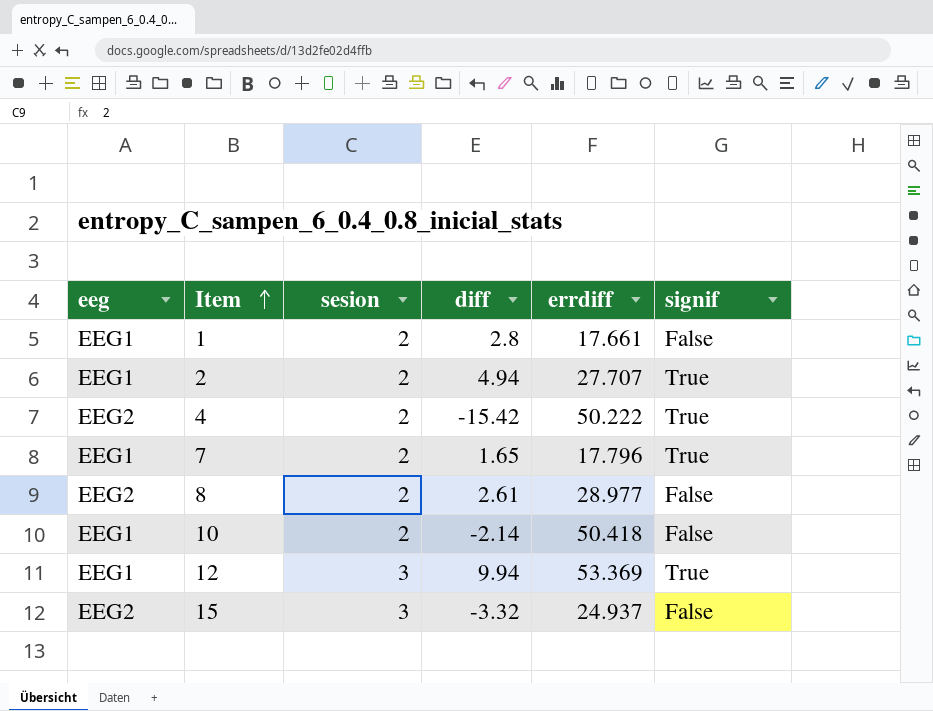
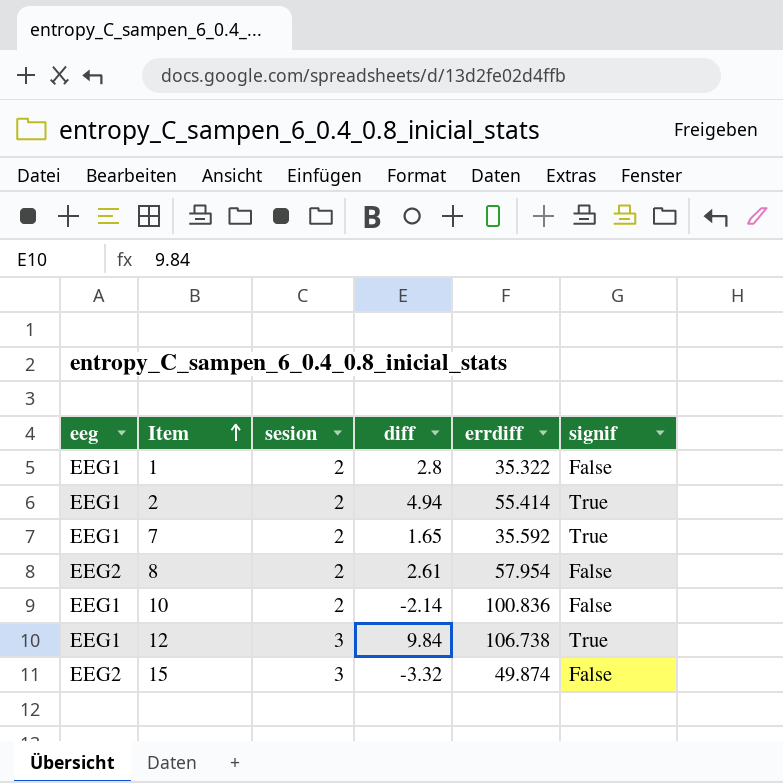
row 4: EEG2 | 2 | -15.42 | 50.222 | True -> none
1 | errdiff: 17.661 -> 35.322
2 | errdiff: 27.707 -> 55.414
7 | errdiff: 17.796 -> 35.592
8 | errdiff: 28.977 -> 57.954
10 | errdiff: 50.418 -> 100.836
12 | diff: 9.94 -> 9.84
12 | errdiff: 53.369 -> 106.738
15 | errdiff: 24.937 -> 49.874

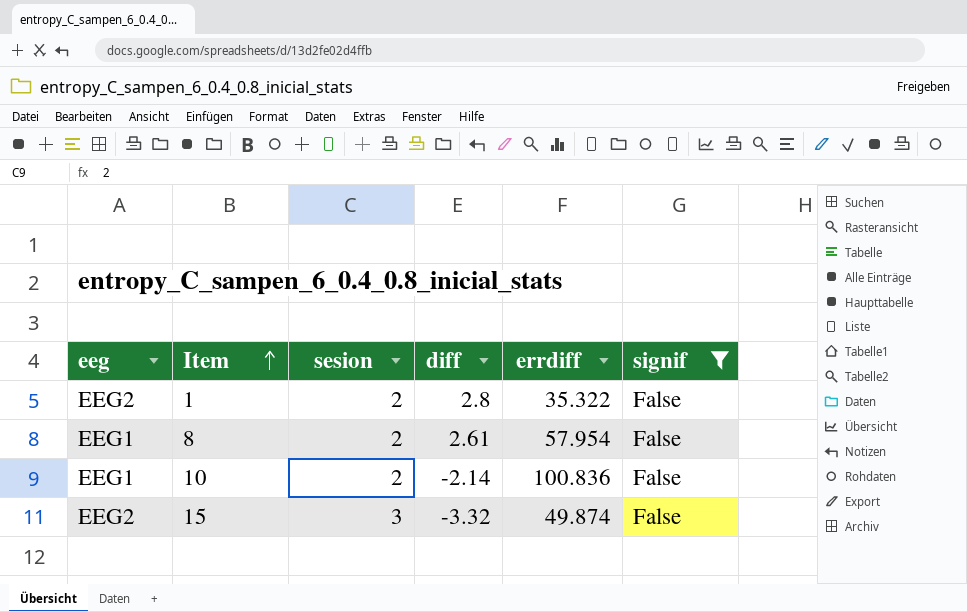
filter: none -> signif = False
1 | eeg: EEG1 -> EEG2
8 | eeg: EEG2 -> EEG1

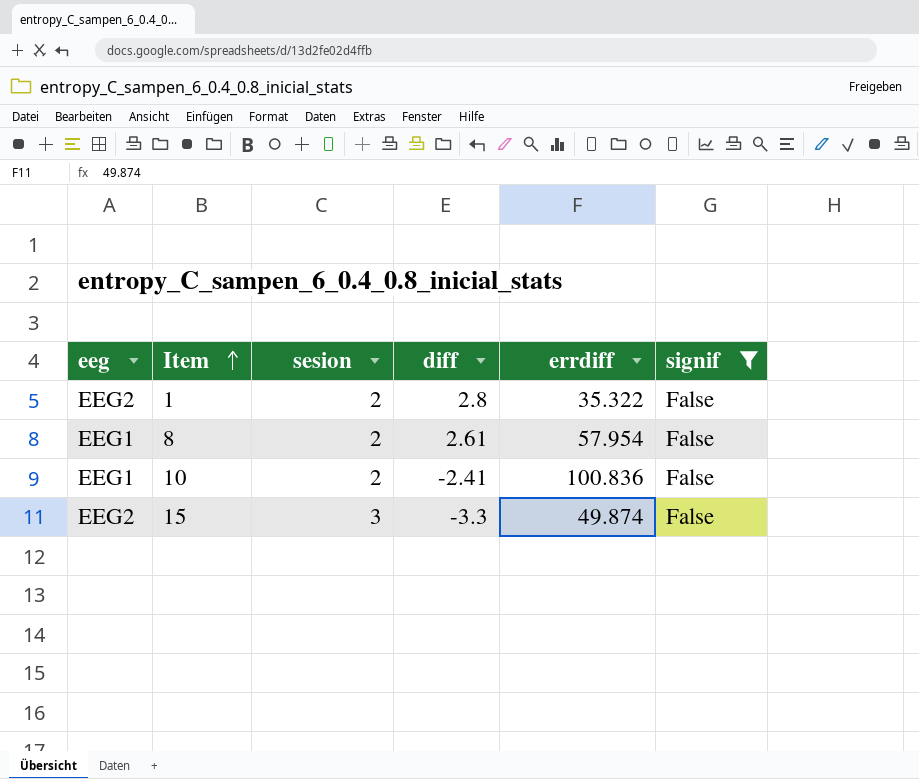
10 | diff: -2.14 -> -2.41
15 | diff: -3.32 -> -3.3

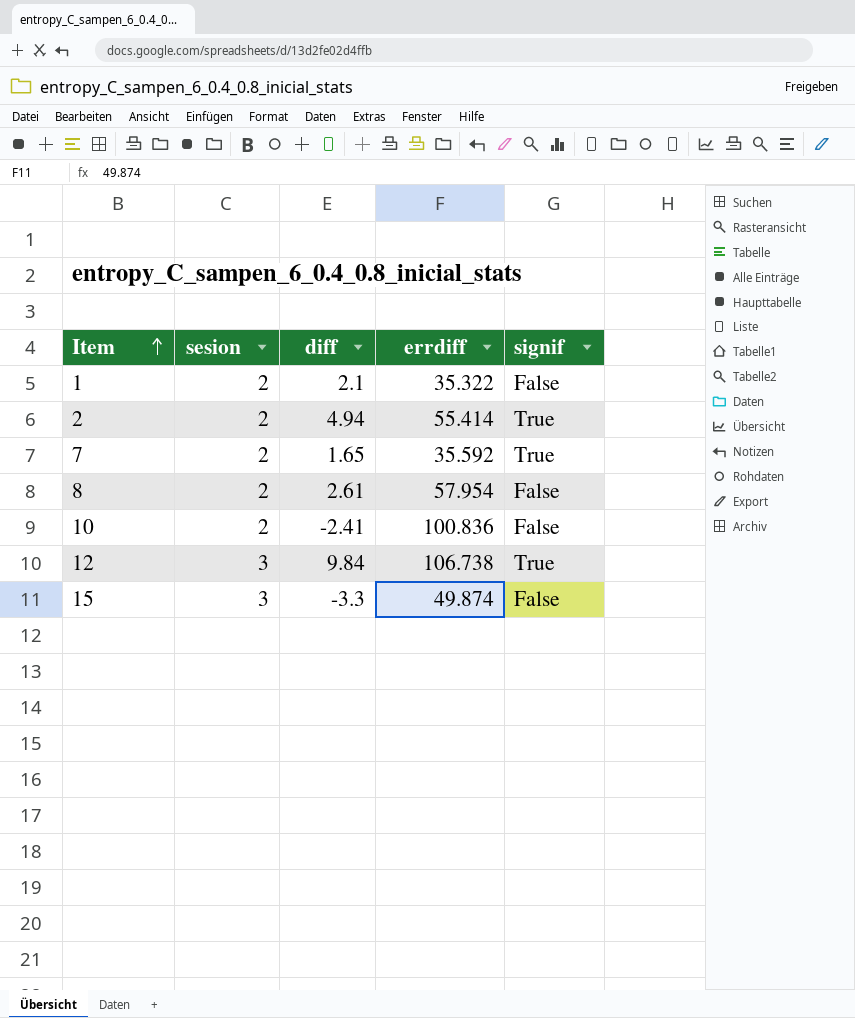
filter: signif = False -> none
column eeg | position: 1 -> none
1 | diff: 2.8 -> 2.1

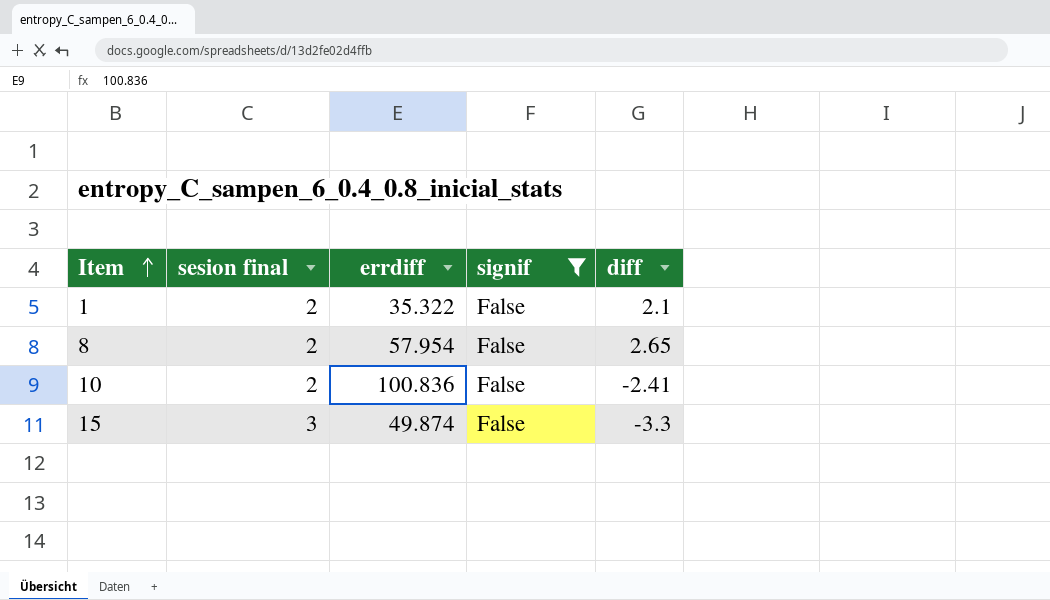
filter: none -> signif = False
column name: sesion -> sesion final
column diff | position: 3 -> 5
8 | diff: 2.61 -> 2.65

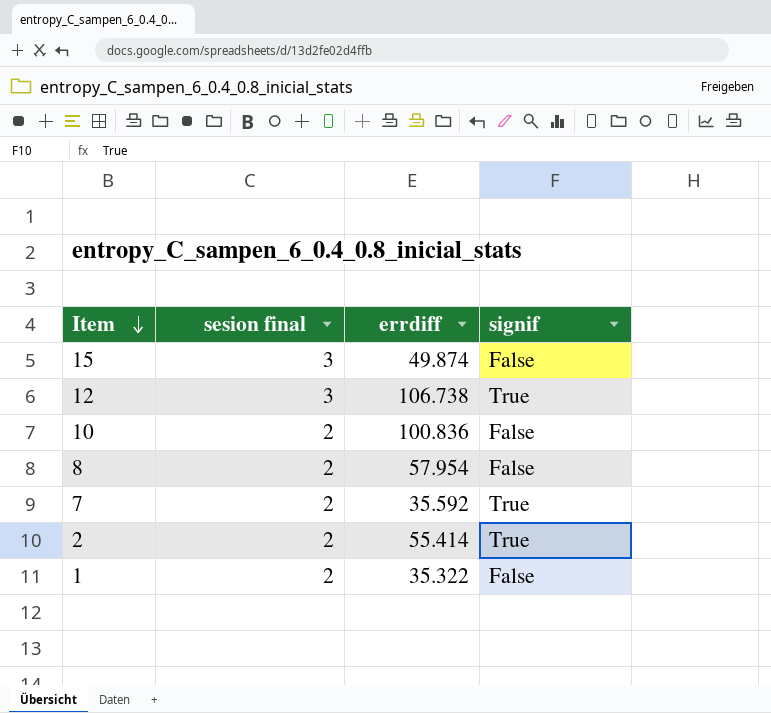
filter: signif = False -> none
row order: Item ascending -> Item descending
column diff | position: 5 -> none

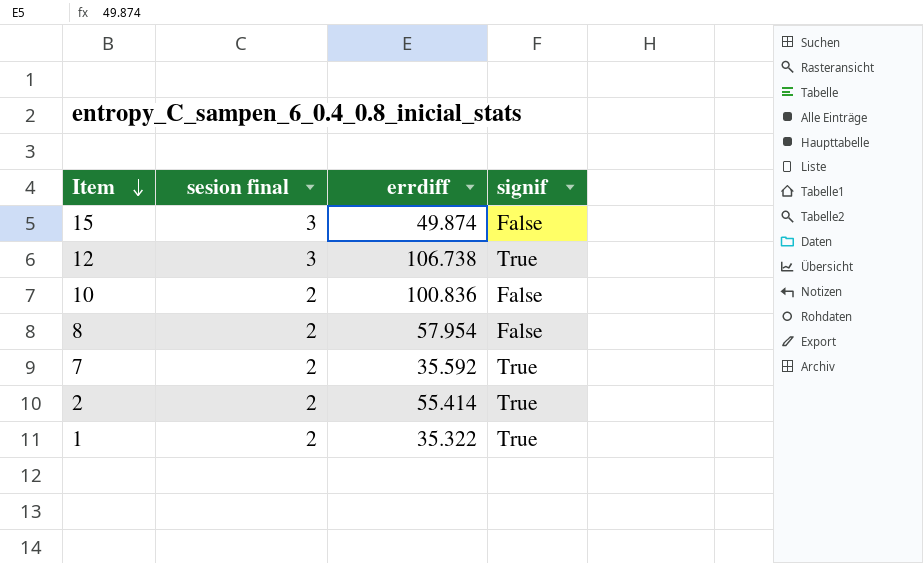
1 | signif: False -> True

